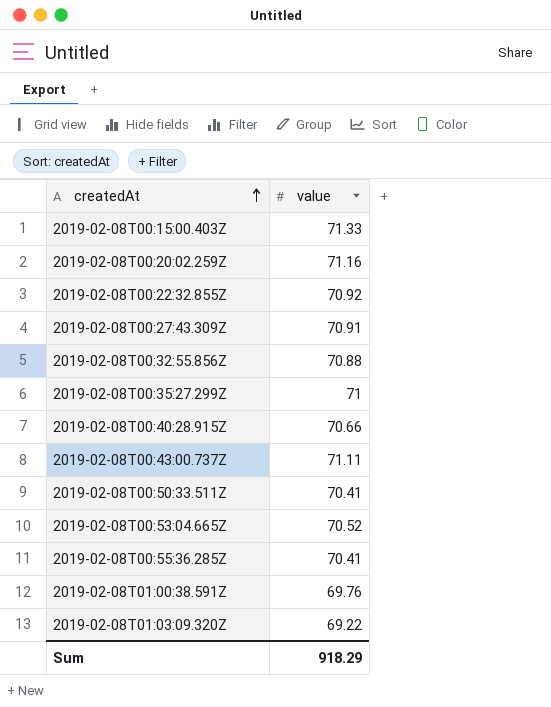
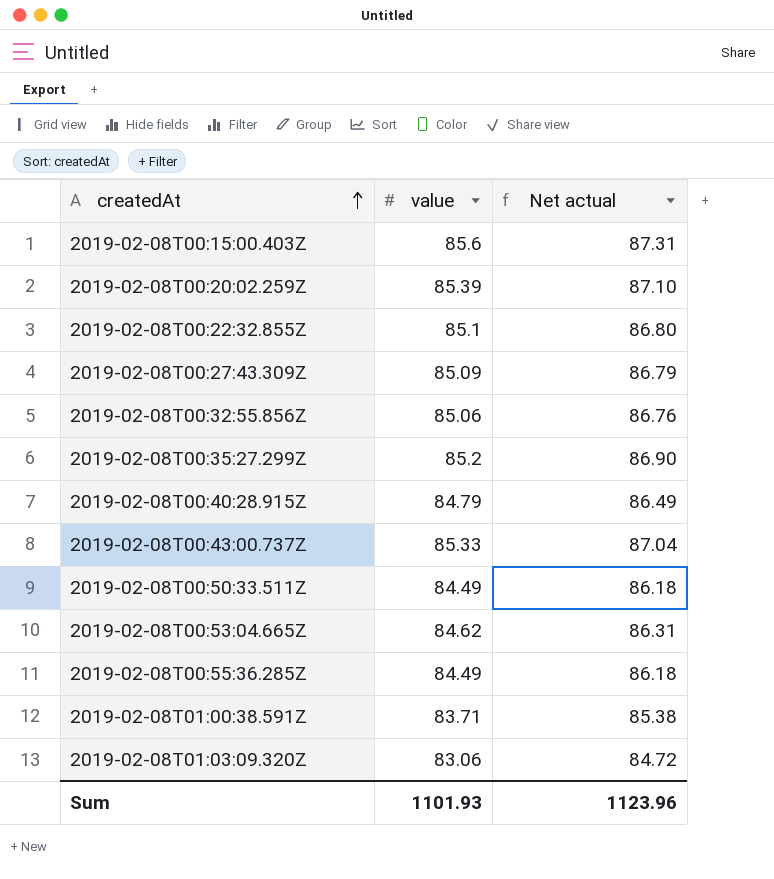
column Net actual | formula: none -> [value] * 1.02
2019-02-08T00:15:00.403Z | value: 71.33 -> 85.6
2019-02-08T00:20:02.259Z | value: 71.16 -> 85.39
2019-02-08T00:22:32.855Z | value: 70.92 -> 85.1
2019-02-08T00:27:43.309Z | value: 70.91 -> 85.09
2019-02-08T00:32:55.856Z | value: 70.88 -> 85.06
2019-02-08T00:35:27.299Z | value: 71 -> 85.2
2019-02-08T00:40:28.915Z | value: 70.66 -> 84.79
2019-02-08T00:43:00.737Z | value: 71.11 -> 85.33
2019-02-08T00:50:33.511Z | value: 70.41 -> 84.49
2019-02-08T00:53:04.665Z | value: 70.52 -> 84.62
2019-02-08T00:55:36.285Z | value: 70.41 -> 84.49
2019-02-08T01:00:38.591Z | value: 69.76 -> 83.71
2019-02-08T01:03:09.320Z | value: 69.22 -> 83.06
Sum | value: 918.29 -> 1101.93

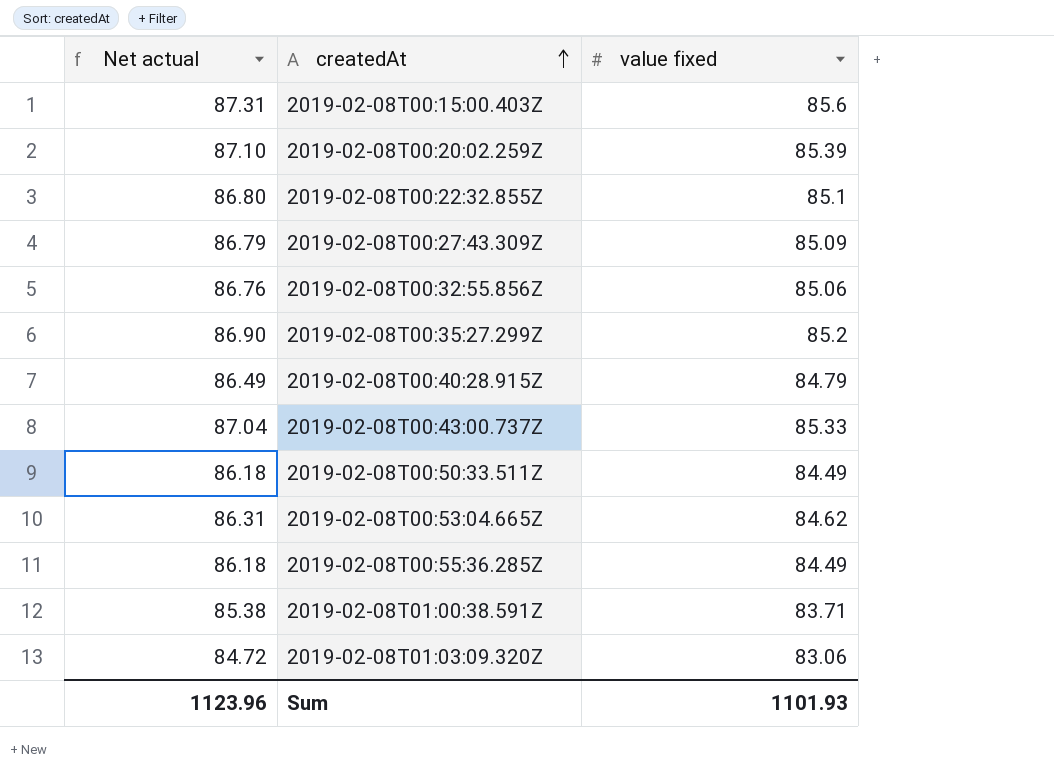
column Net actual | position: 3 -> 1
column name: value -> value fixed

